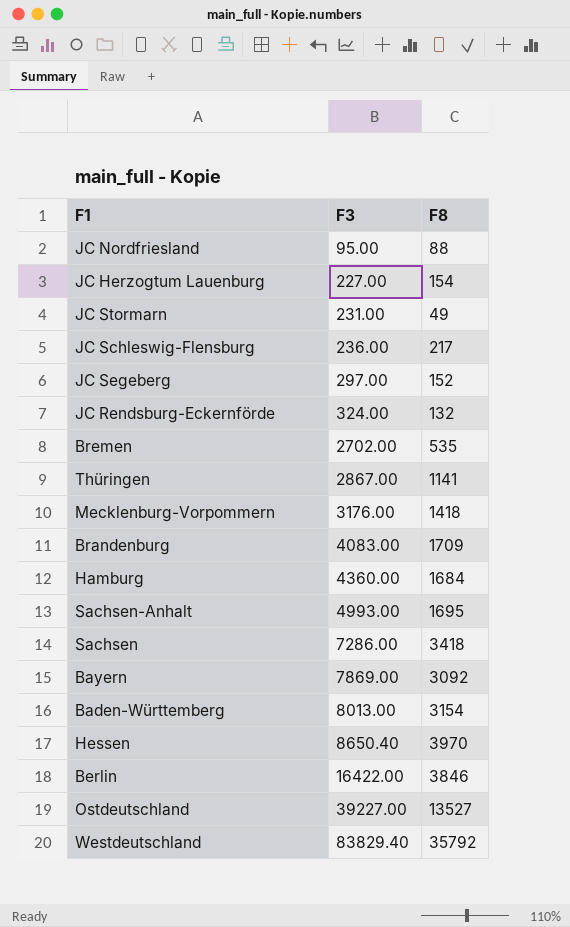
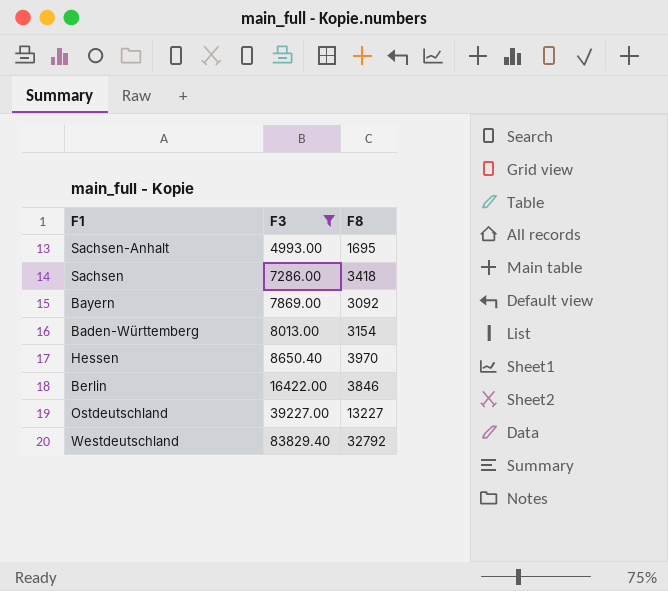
filter: none -> F3 >= 4993.00
Ostdeutschland | F8: 13527 -> 13227
Westdeutschland | F8: 35792 -> 32792

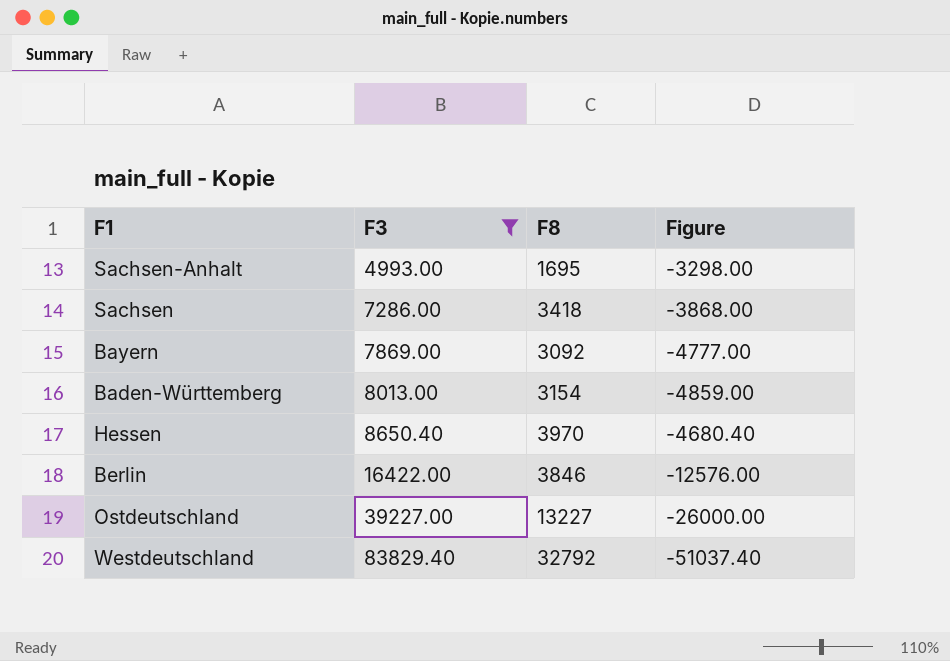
column Figure | formula: none -> [F8] - [F3]

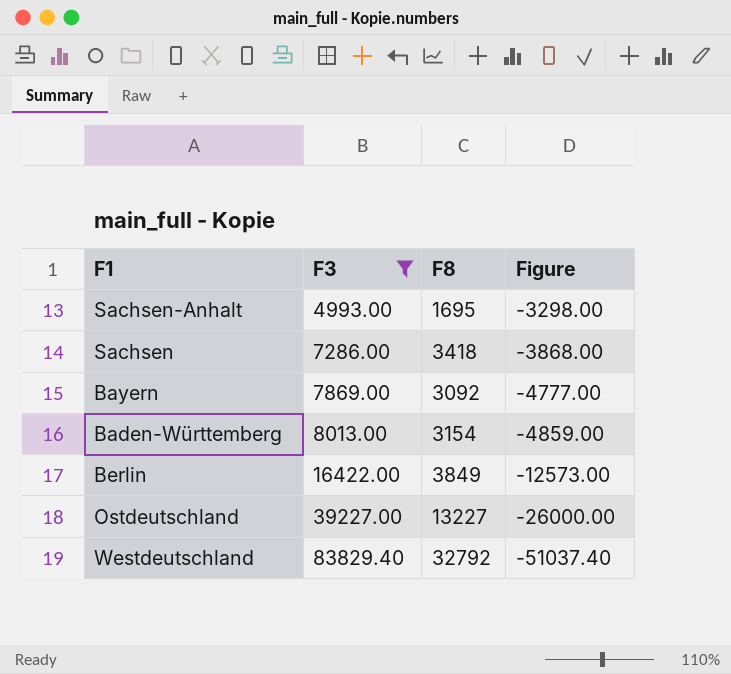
row Hessen: 8650.40 | 3970 | -4680.40 -> none
Berlin | F8: 3846 -> 3849
Berlin | Figure: -12576.00 -> -12573.00

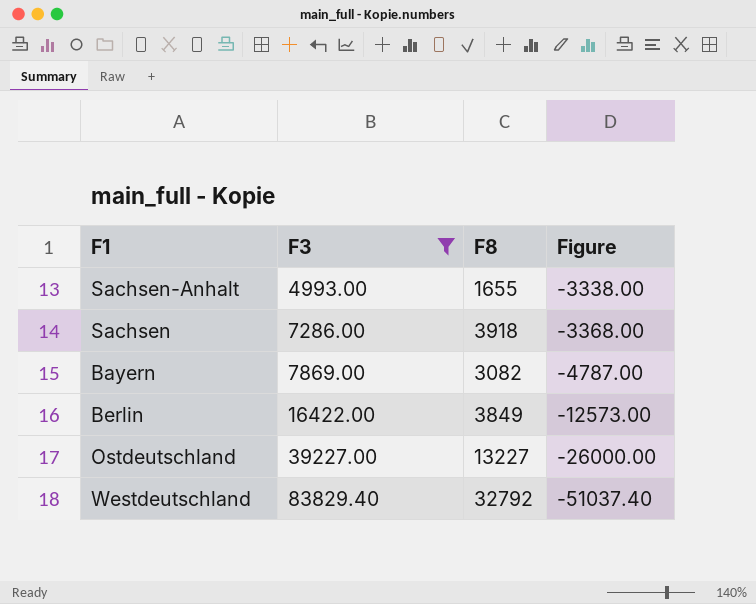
row Baden-Württemberg: 8013.00 | 3154 | -4859.00 -> none
Sachsen-Anhalt | F8: 1695 -> 1655
Sachsen-Anhalt | Figure: -3298.00 -> -3338.00
Sachsen | F8: 3418 -> 3918
Sachsen | Figure: -3868.00 -> -3368.00
Bayern | F8: 3092 -> 3082
Bayern | Figure: -4777.00 -> -4787.00

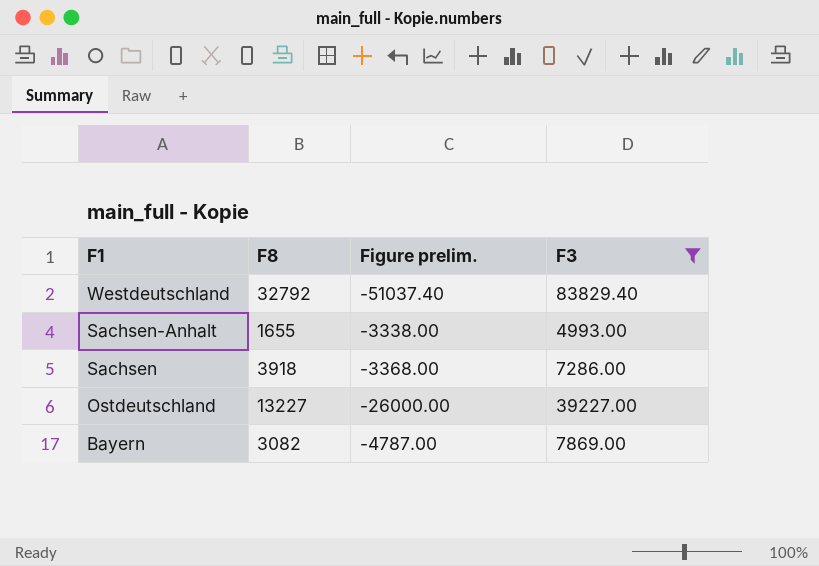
row order: F3 ascending -> F1 descending
column name: Figure -> Figure prelim.
column F3 | position: 2 -> 4
row Berlin: 16422.00 | 3849 | -12573.00 -> none

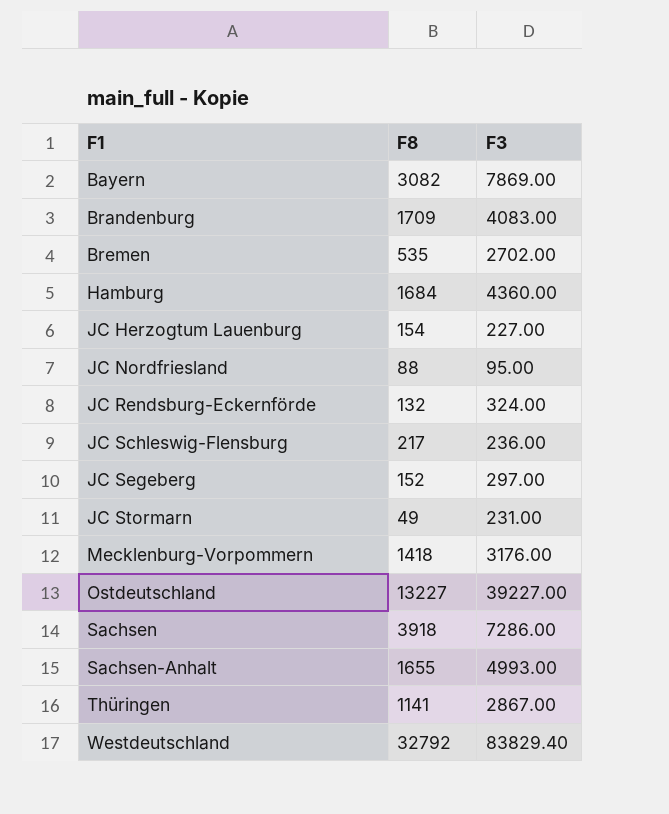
filter: F3 >= 4993.00 -> none
row order: F1 descending -> F1 ascending
column Figure prelim. | formula: [F8] - [F3] -> none

